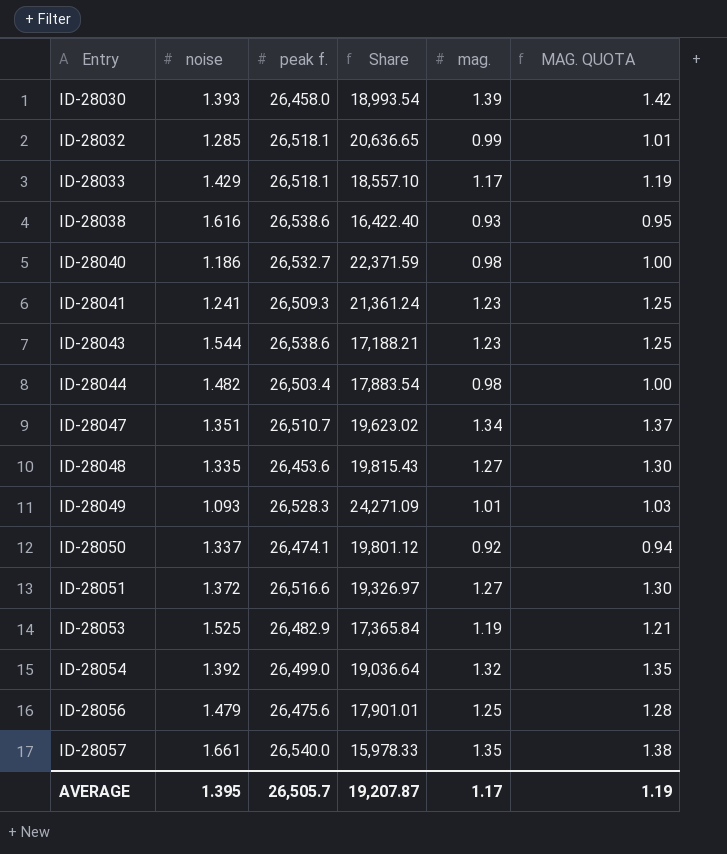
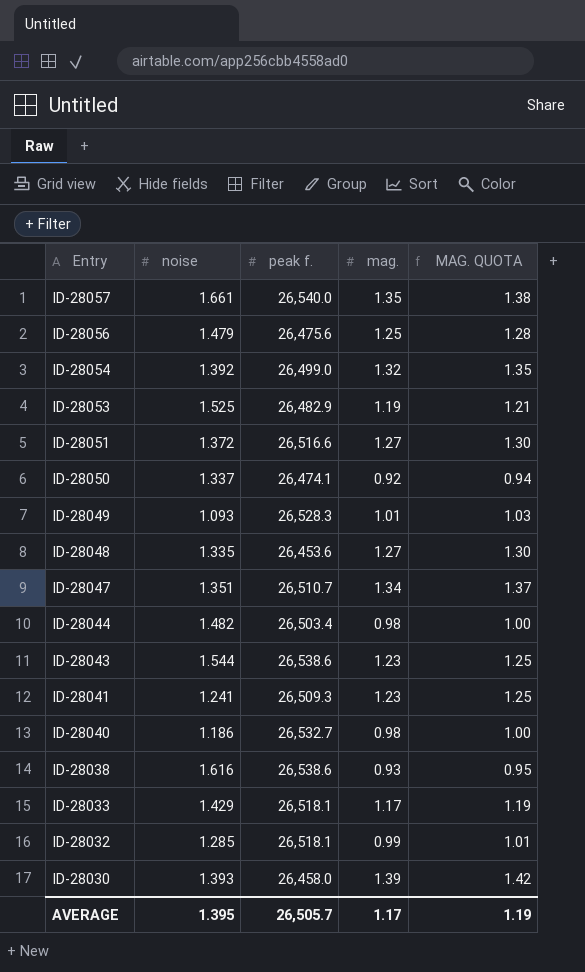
row order: Entry ascending -> Entry descending
column Share | formula: [peak f.] / [noise] -> none

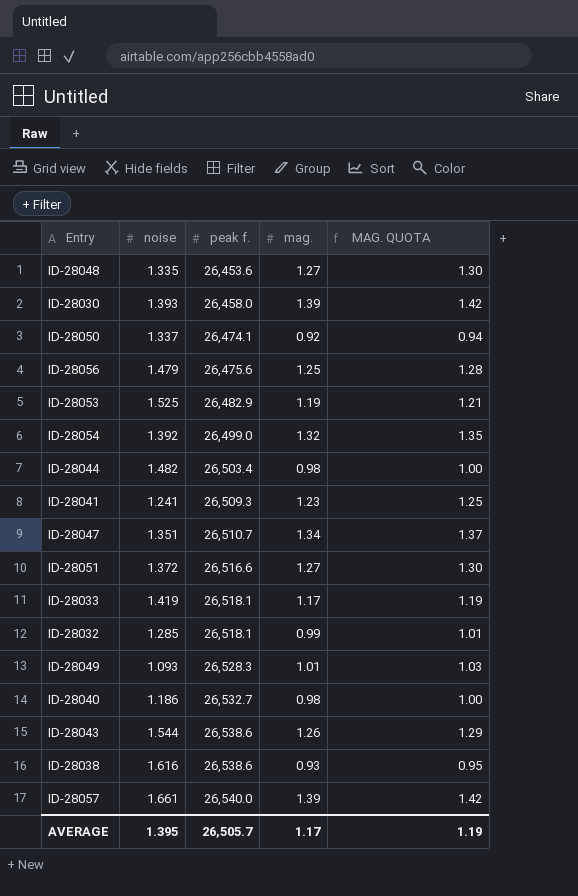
row order: Entry descending -> peak f. ascending
ID-28033 | noise: 1.429 -> 1.419
ID-28043 | mag.: 1.23 -> 1.26
ID-28043 | MAG. QUOTA: 1.25 -> 1.29
ID-28057 | mag.: 1.35 -> 1.39
ID-28057 | MAG. QUOTA: 1.38 -> 1.42

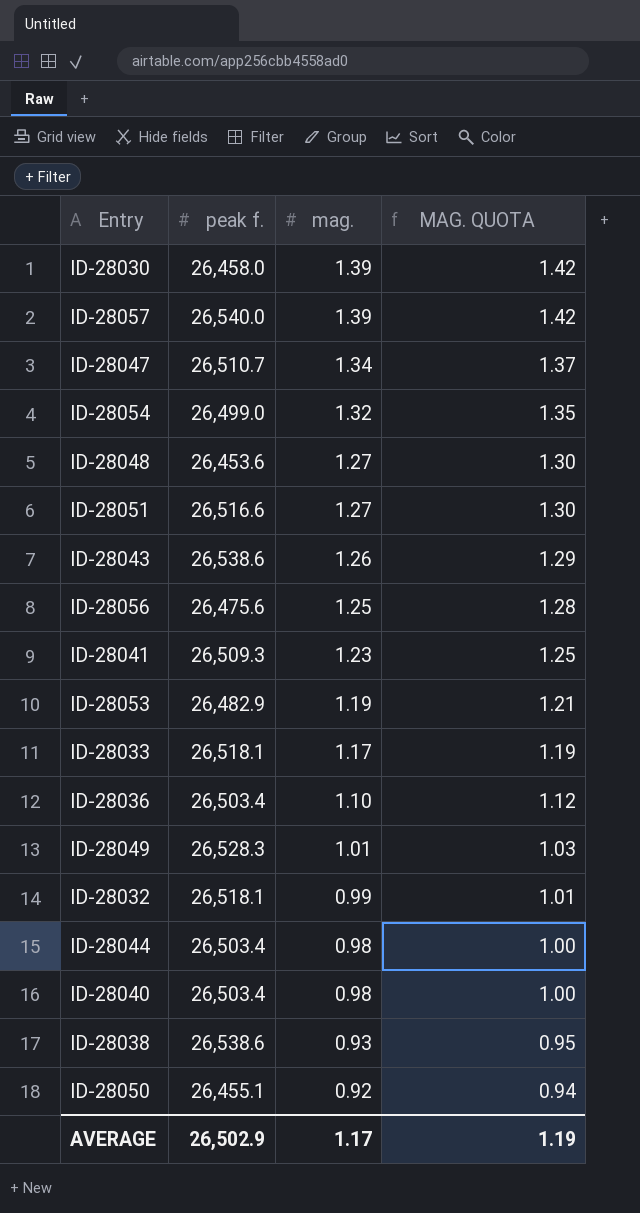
row order: peak f. ascending -> mag. descending
column noise | position: 2 -> none
row ID-28036: none -> 26,503.4 | 1.10 | 1.12
ID-28040 | peak f.: 26,532.7 -> 26,503.4
ID-28050 | peak f.: 26,474.1 -> 26,455.1
AVERAGE | peak f.: 26,505.7 -> 26,502.9

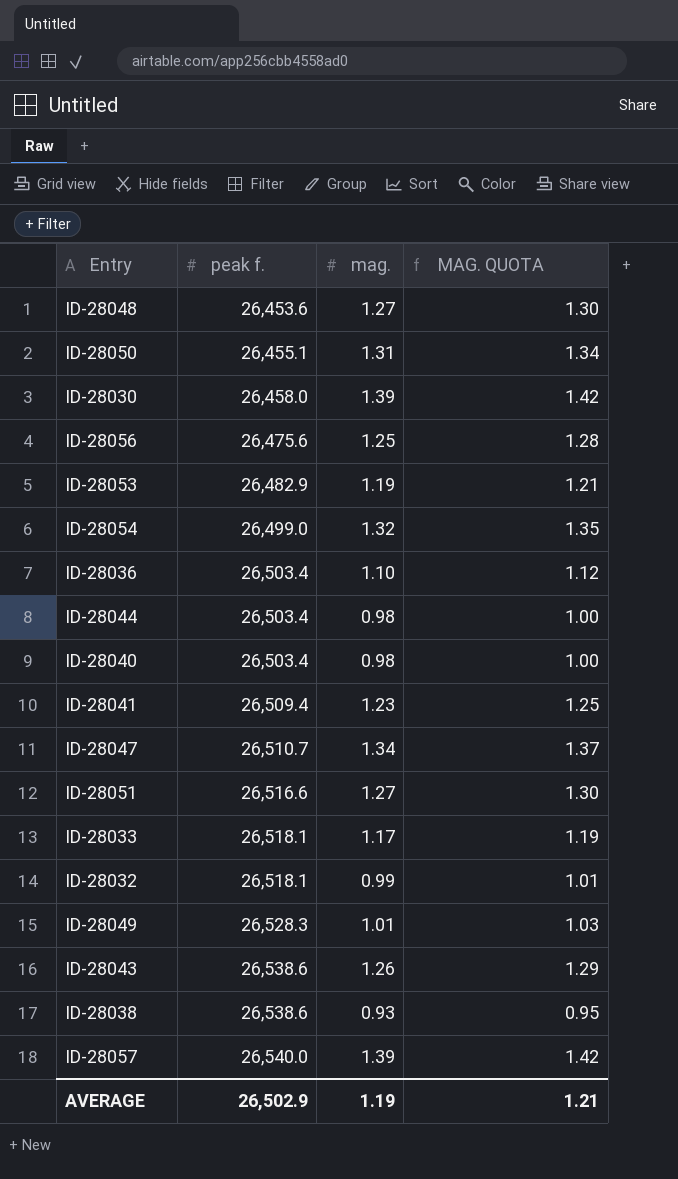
row order: mag. descending -> peak f. ascending
ID-28050 | mag.: 0.92 -> 1.31
ID-28050 | MAG. QUOTA: 0.94 -> 1.34
ID-28041 | peak f.: 26,509.3 -> 26,509.4
AVERAGE | mag.: 1.17 -> 1.19
AVERAGE | MAG. QUOTA: 1.19 -> 1.21

